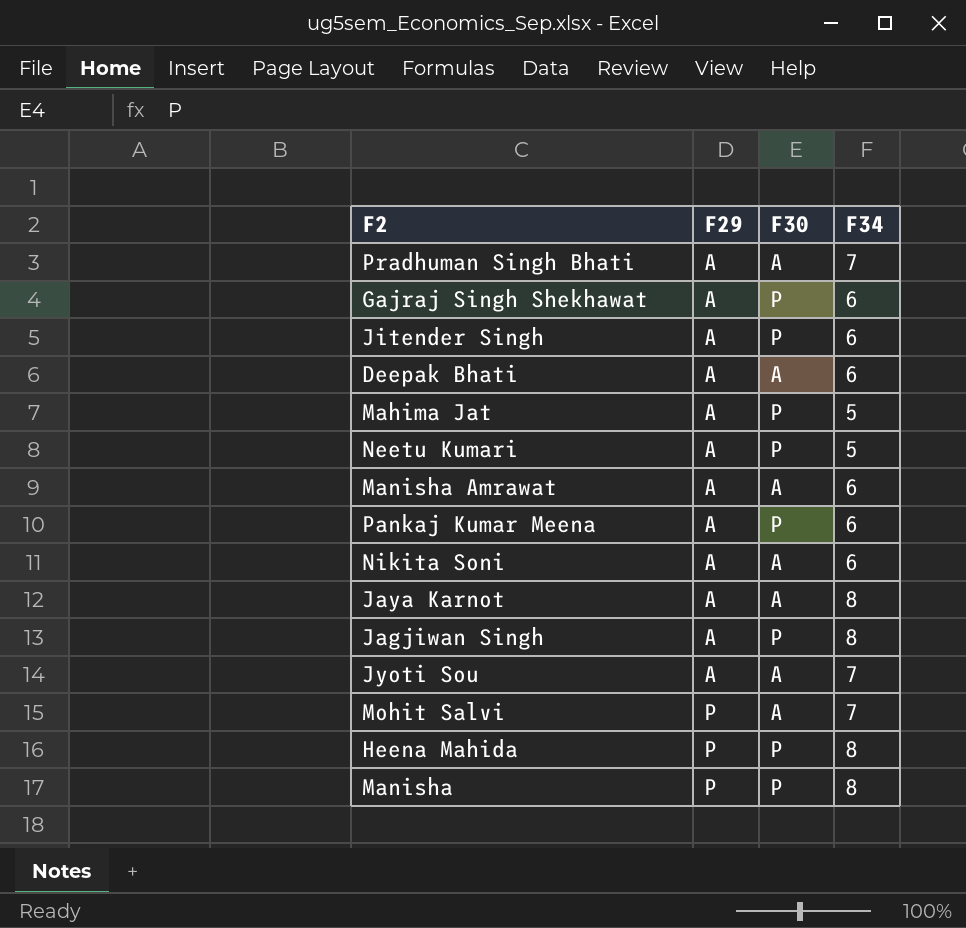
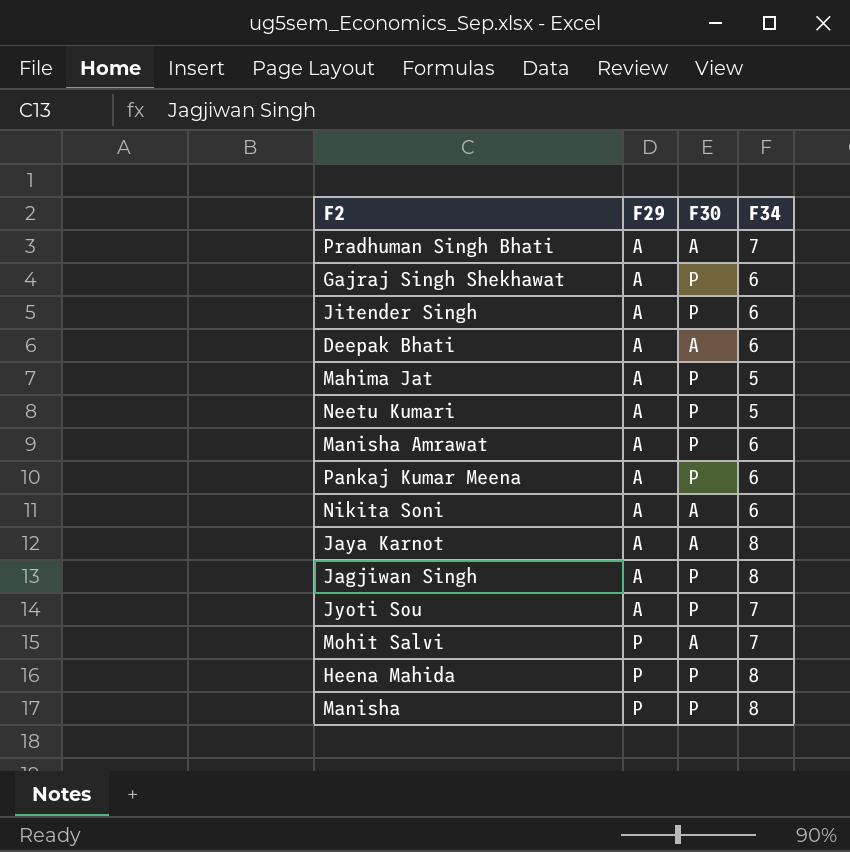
Manisha Amrawat | F30: A -> P
Jyoti Sou | F30: A -> P

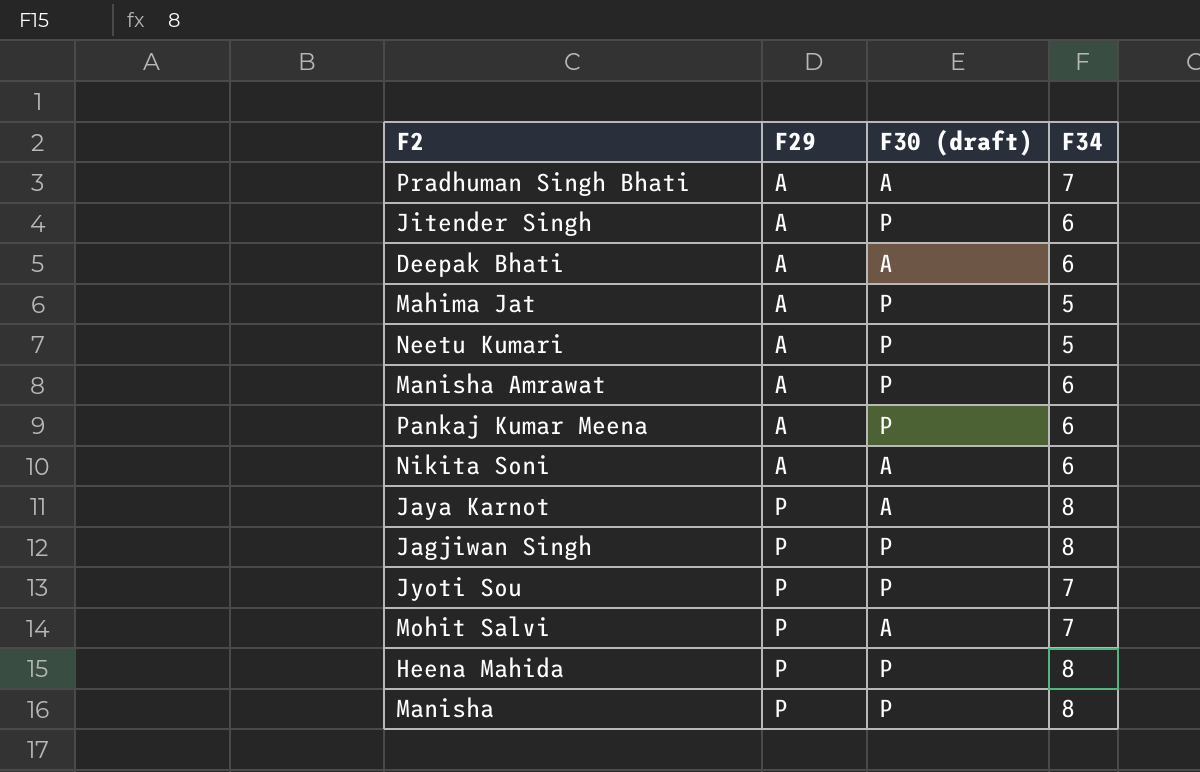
column name: F30 -> F30 (draft)
row Gajraj Singh Shekhawat: A | P | 6 -> none
Jaya Karnot | F29: A -> P
Jagjiwan Singh | F29: A -> P
Jyoti Sou | F29: A -> P

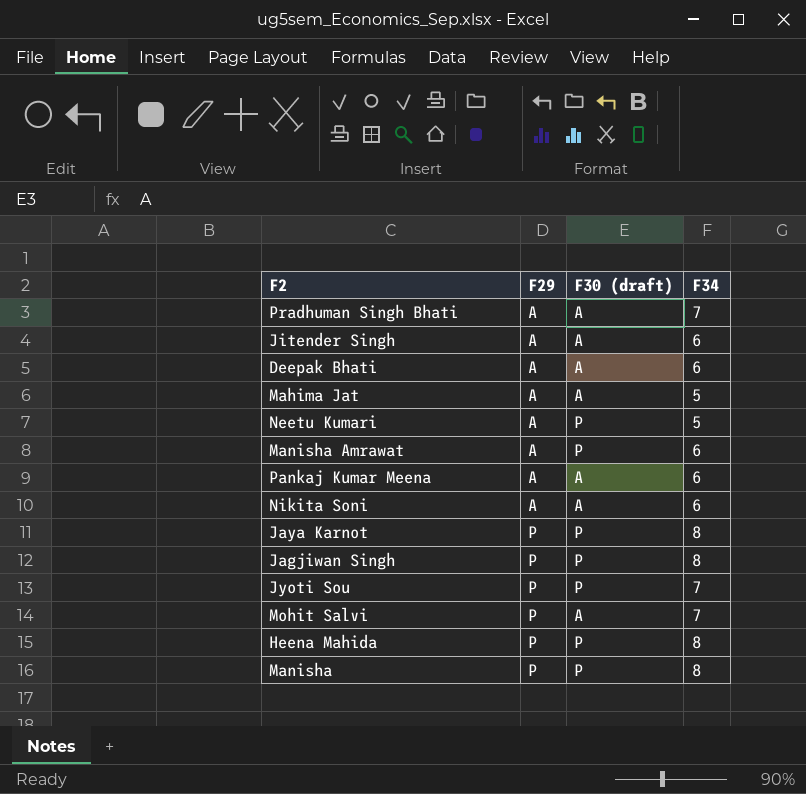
Jitender Singh | F30 (draft): P -> A
Mahima Jat | F30 (draft): P -> A
Pankaj Kumar Meena | F30 (draft): P -> A
Jaya Karnot | F30 (draft): A -> P

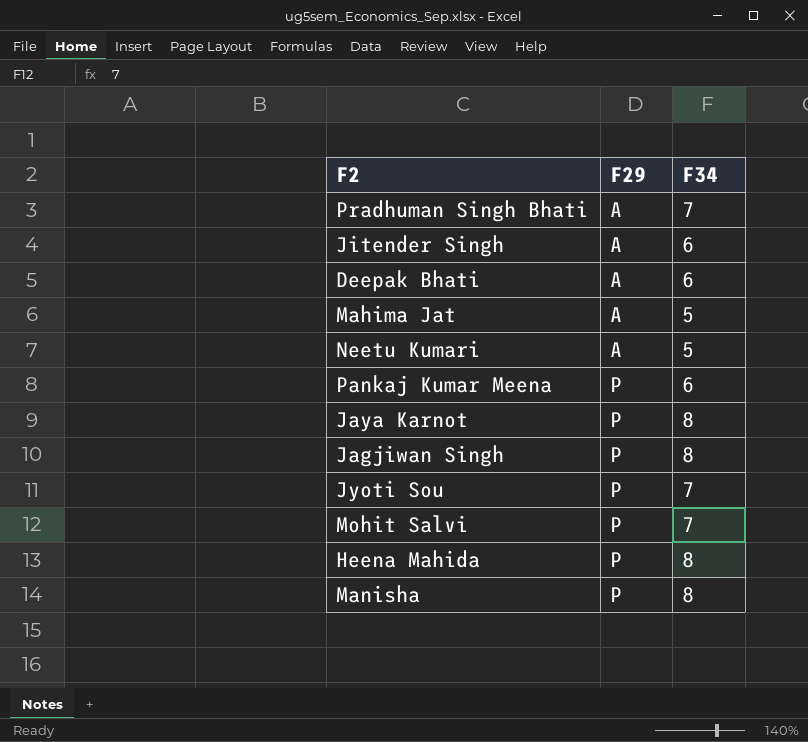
column F30 (draft) | position: 3 -> none
row Manisha Amrawat: A | P | 6 -> none
row Nikita Soni: A | A | 6 -> none
Pankaj Kumar Meena | F29: A -> P

